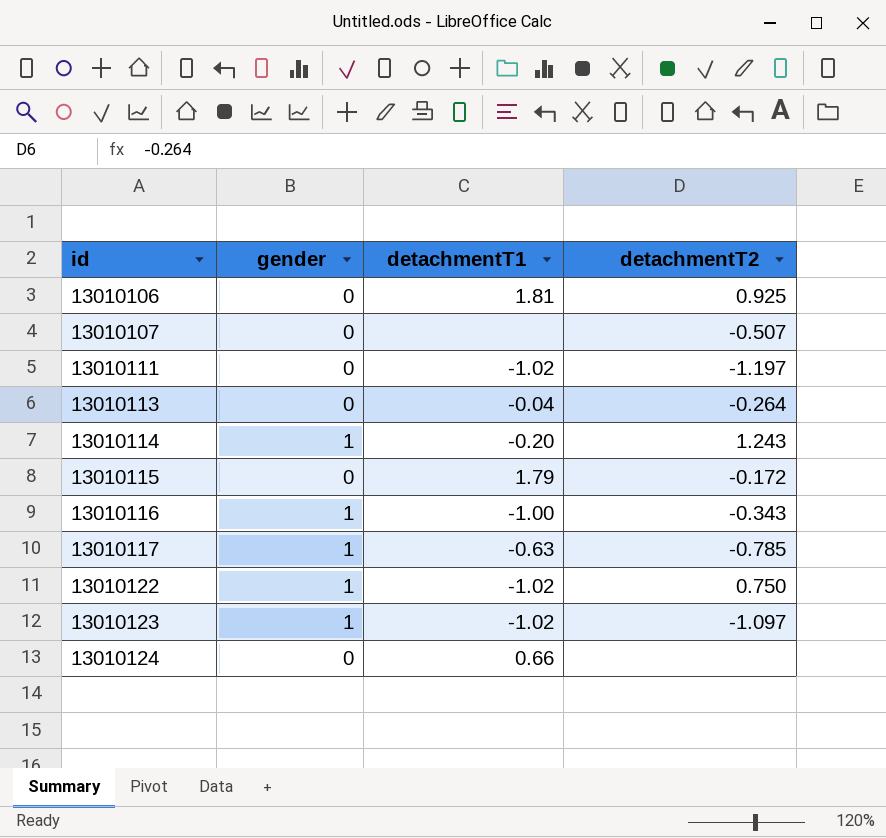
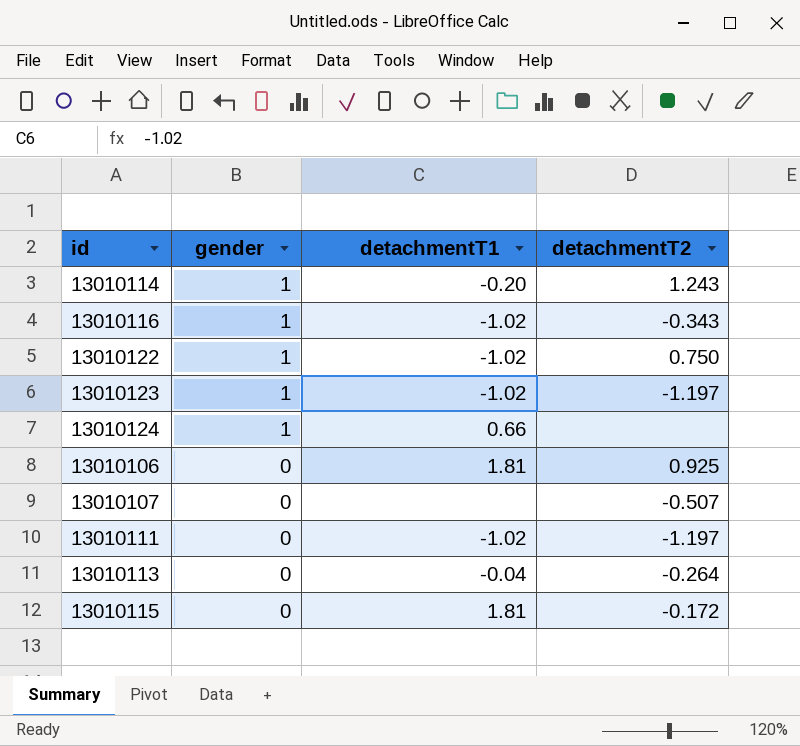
row order: id ascending -> gender descending
row 13010117: 1 | -0.63 | -0.785 -> none
13010116 | detachmentT1: -1.00 -> -1.02
13010123 | detachmentT2: -1.097 -> -1.197
13010124 | gender: 0 -> 1
13010115 | detachmentT1: 1.79 -> 1.81

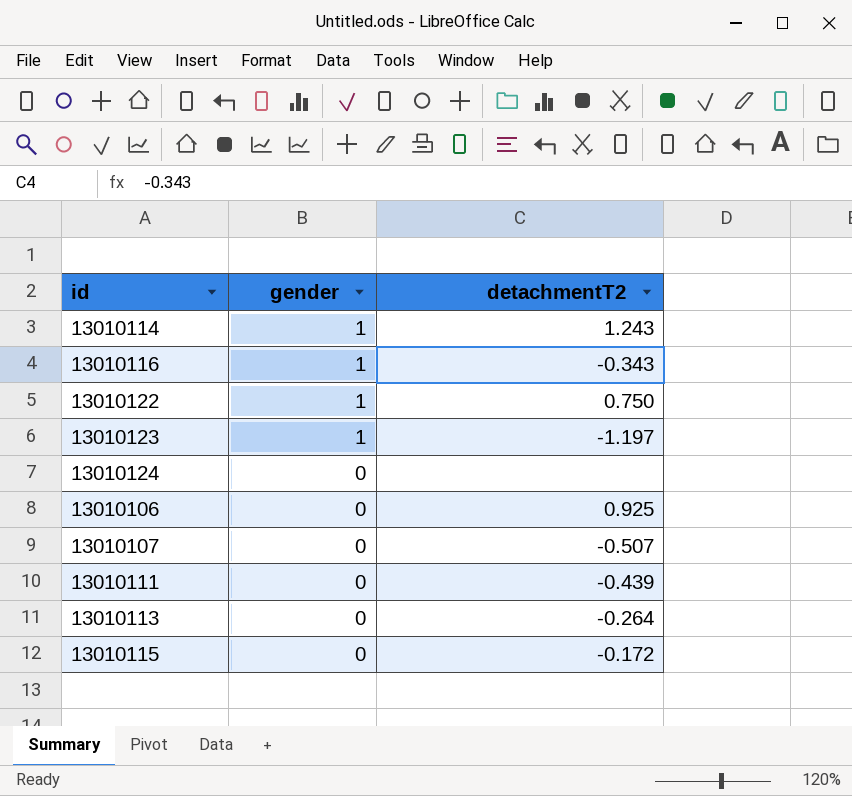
column detachmentT1 | position: 3 -> none
13010124 | gender: 1 -> 0
13010111 | detachmentT2: -1.197 -> -0.439

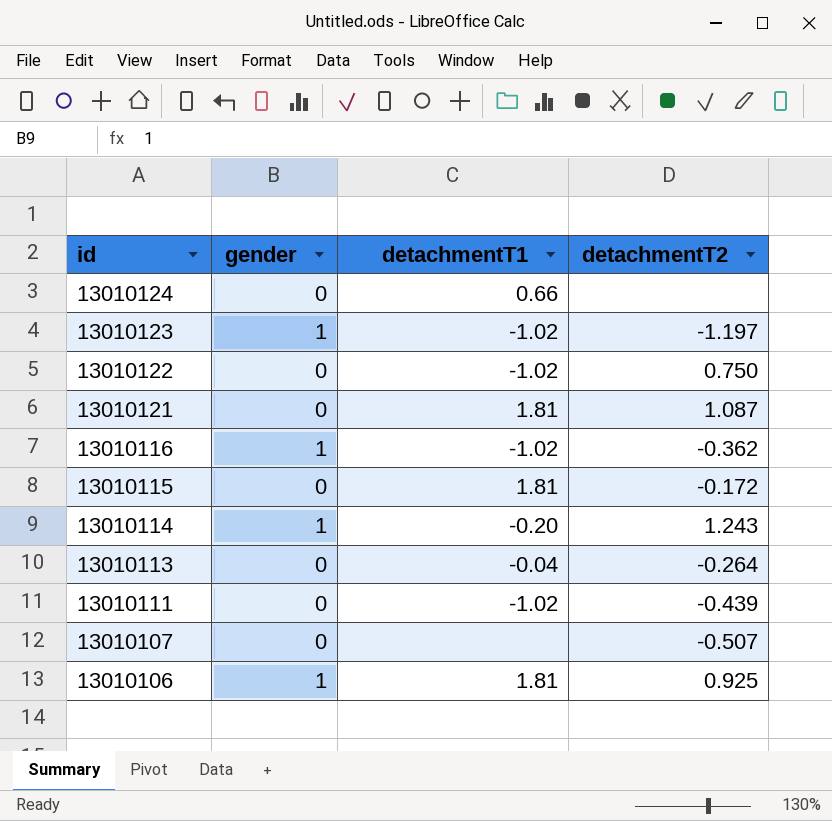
row order: gender descending -> id descending
column detachmentT1 | position: none -> 3
13010122 | gender: 1 -> 0
row 13010121: none -> 0 | 1.81 | 1.087
13010116 | detachmentT2: -0.343 -> -0.362
13010106 | gender: 0 -> 1

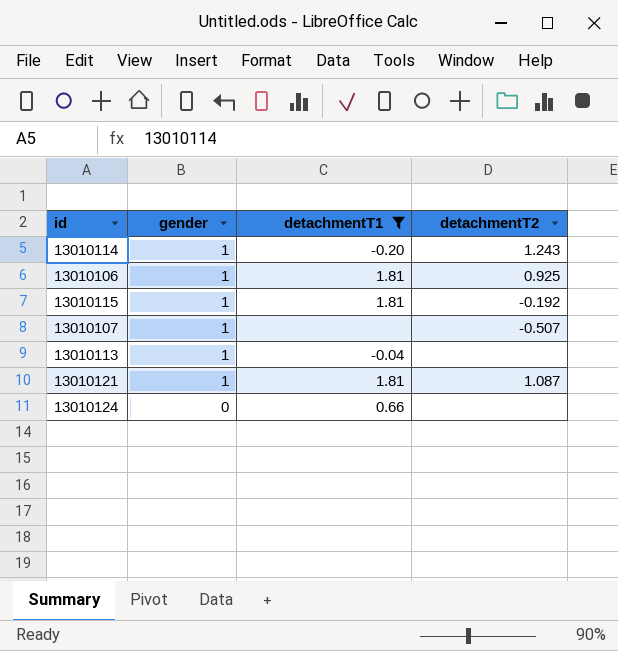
filter: none -> detachmentT1 != -1.02
row order: id descending -> gender descending
13010115 | gender: 0 -> 1
13010115 | detachmentT2: -0.172 -> -0.192
13010107 | gender: 0 -> 1
13010113 | gender: 0 -> 1
13010113 | detachmentT2: -0.264 -> none
13010121 | gender: 0 -> 1

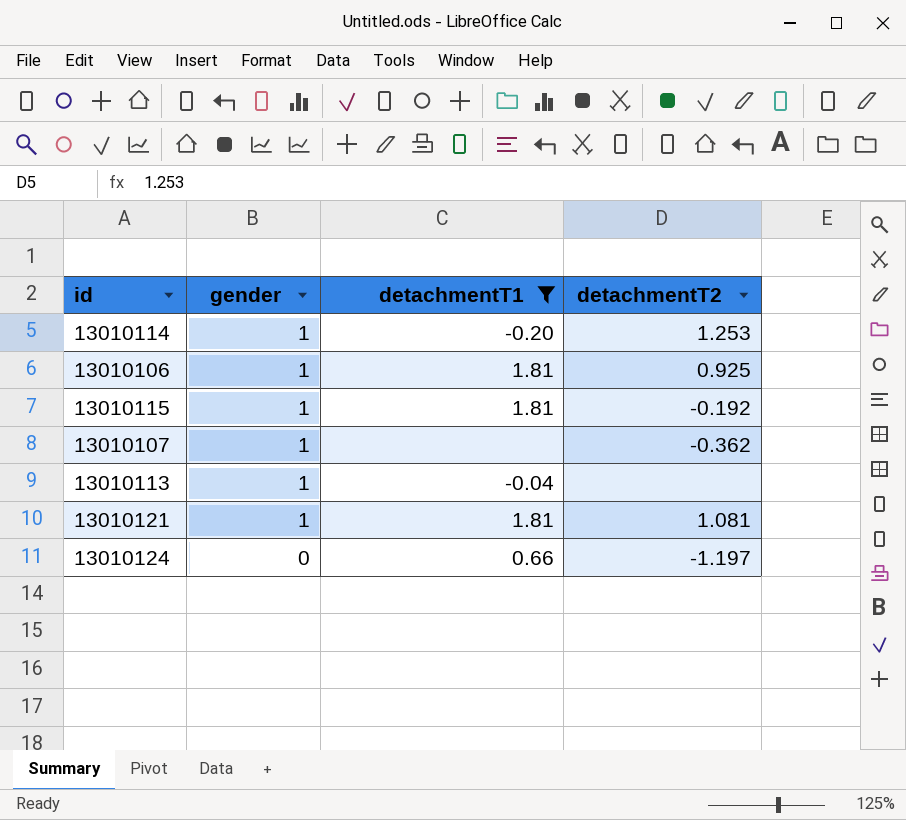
13010114 | detachmentT2: 1.243 -> 1.253
13010107 | detachmentT2: -0.507 -> -0.362
13010121 | detachmentT2: 1.087 -> 1.081
13010124 | detachmentT2: none -> -1.197

